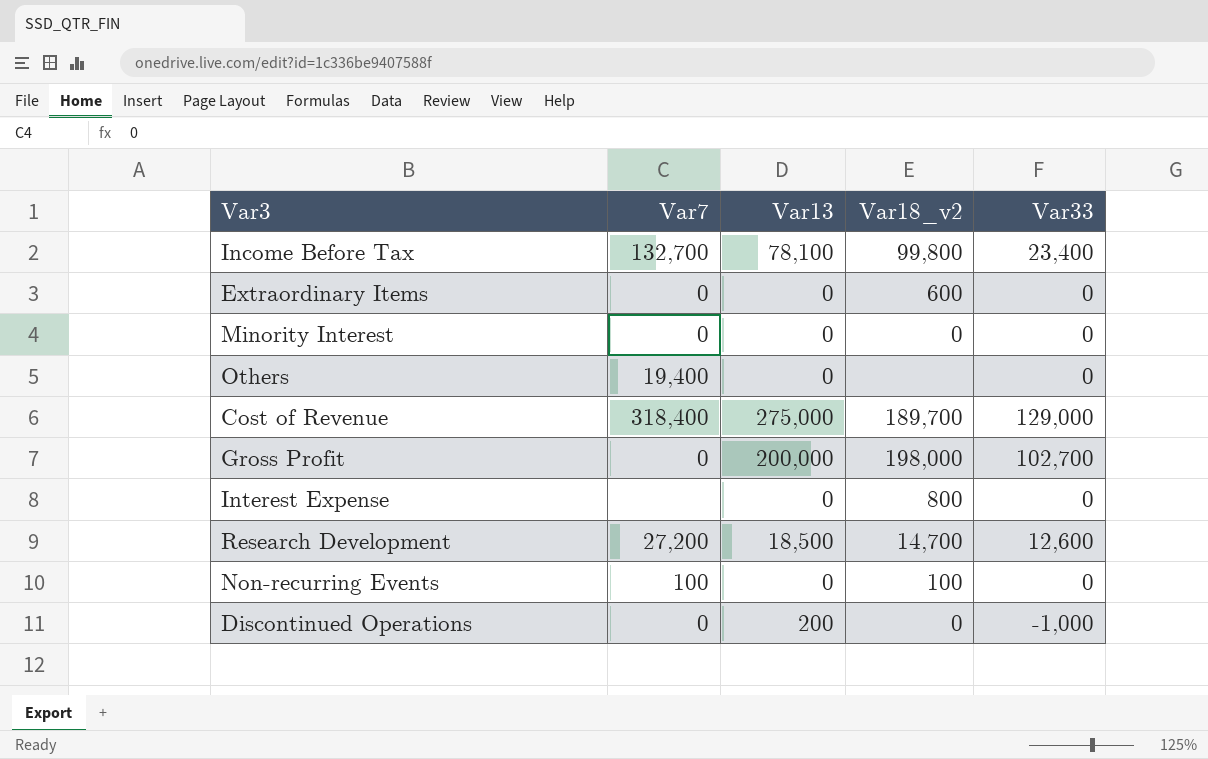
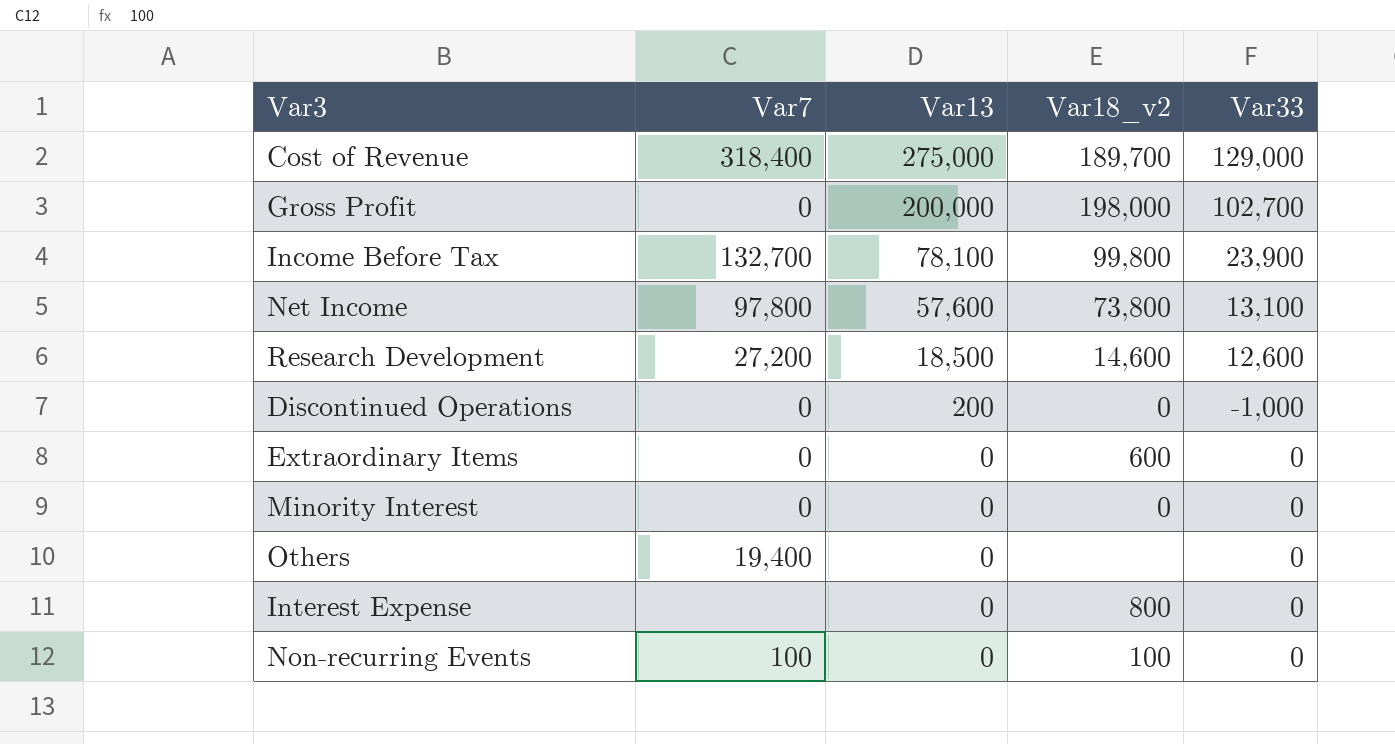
row order: none -> Var13 descending
Income Before Tax | Var33: 23,400 -> 23,900
row Net Income: none -> 97,800 | 57,600 | 73,800 | 13,100
Research Development | Var18_v2: 14,700 -> 14,600

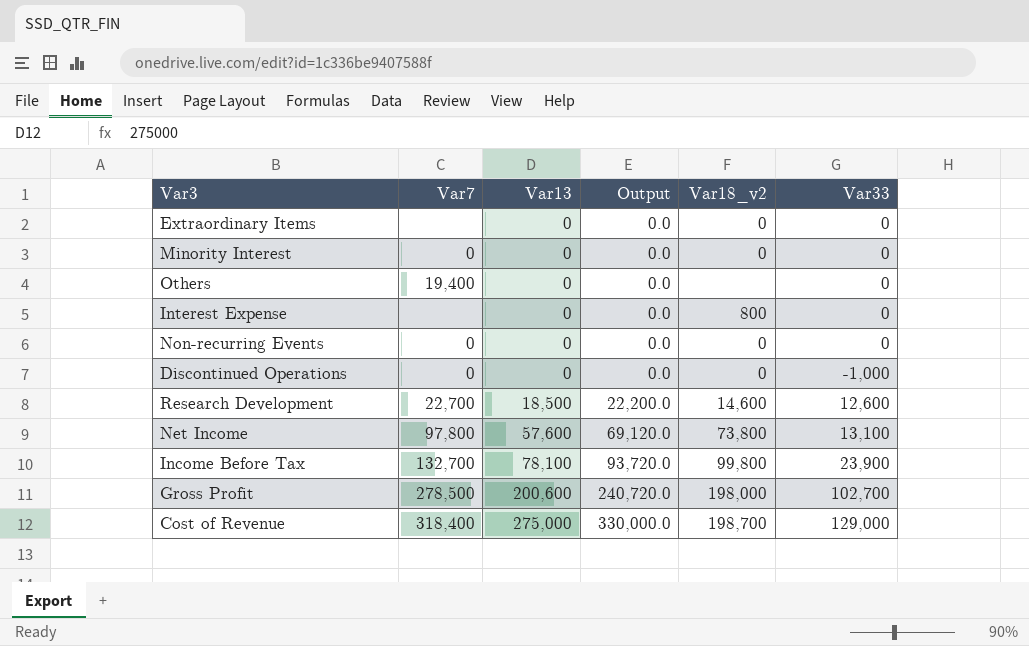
row order: Var13 descending -> Var13 ascending
column Output | formula: none -> [Var13] * 1.2
Extraordinary Items | Var7: 0 -> none
Extraordinary Items | Var18_v2: 600 -> 0
Non-recurring Events | Var7: 100 -> 0
Non-recurring Events | Var18_v2: 100 -> 0
Discontinued Operations | Var13: 200 -> 0
Research Development | Var7: 27,200 -> 22,700
Gross Profit | Var7: 0 -> 278,500
Gross Profit | Var13: 200,000 -> 200,600
Cost of Revenue | Var18_v2: 189,700 -> 198,700

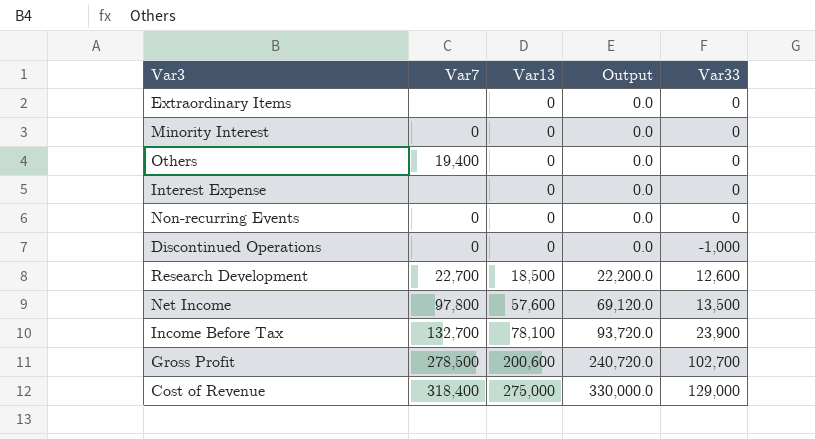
column Var18_v2 | position: 5 -> none
Net Income | Var33: 13,100 -> 13,500

